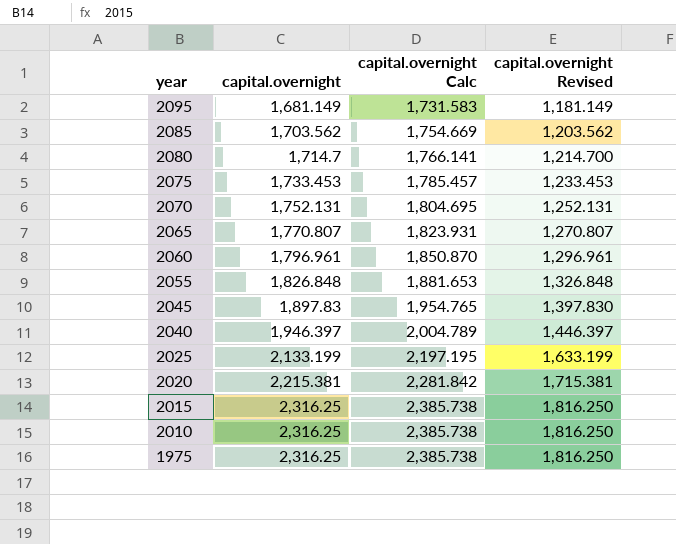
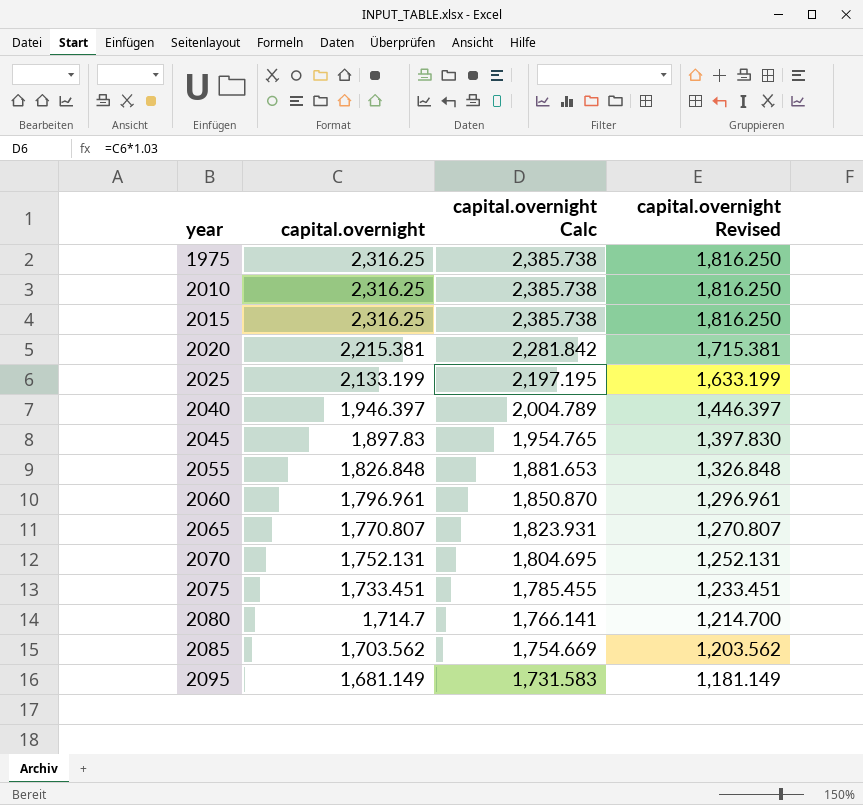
row order: year descending -> year ascending
2075 | capital.overnight: 1,733.453 -> 1,733.451
2075 | capital.overnight Calc: 1,785.457 -> 1,785.455
2075 | capital.overnight Revised: 1,233.453 -> 1,233.451

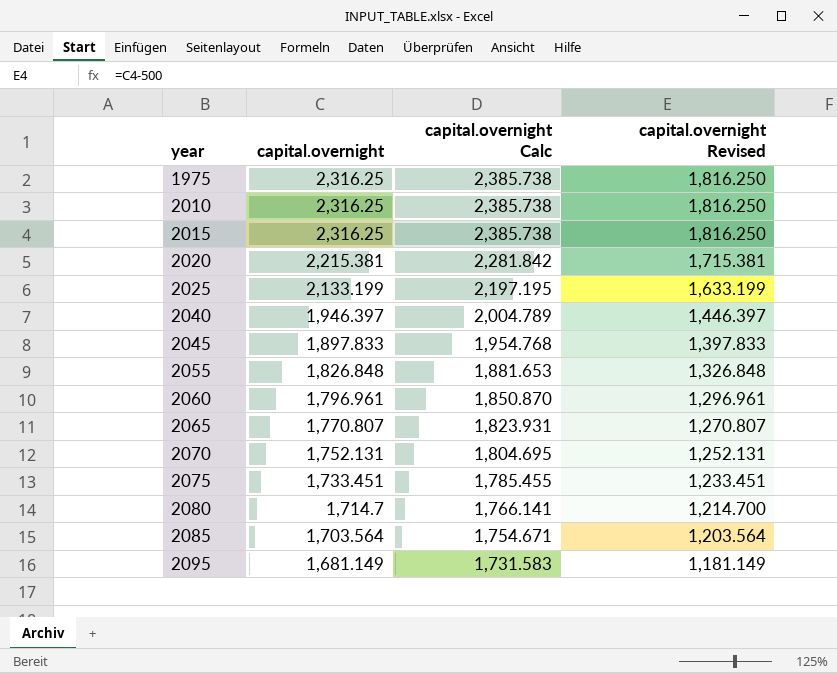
2045 | capital.overnight: 1,897.83 -> 1,897.833
2045 | capital.overnight Calc: 1,954.765 -> 1,954.768
2045 | capital.overnight Revised: 1,397.830 -> 1,397.833
2085 | capital.overnight: 1,703.562 -> 1,703.564
2085 | capital.overnight Calc: 1,754.669 -> 1,754.671
2085 | capital.overnight Revised: 1,203.562 -> 1,203.564

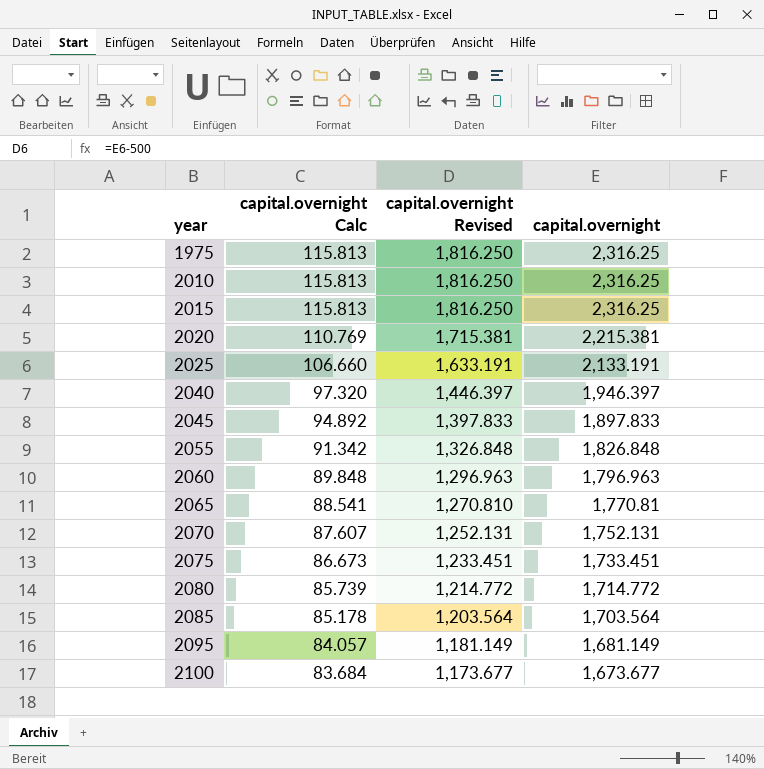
column capital.overnight Calc | formula: [capital.overnight] * 1.03 -> [capital.overnight] * 0.05
column capital.overnight | position: 2 -> 4
2025 | capital.overnight Revised: 1,633.199 -> 1,633.191
2025 | capital.overnight: 2,133.199 -> 2,133.191
2060 | capital.overnight Revised: 1,296.961 -> 1,296.963
2060 | capital.overnight: 1,796.961 -> 1,796.963
2065 | capital.overnight Revised: 1,270.807 -> 1,270.810
2065 | capital.overnight: 1,770.807 -> 1,770.81
2080 | capital.overnight Revised: 1,214.700 -> 1,214.772
2080 | capital.overnight: 1,714.7 -> 1,714.772
row 2100: none -> 83.684 | 1,173.677 | 1,673.677

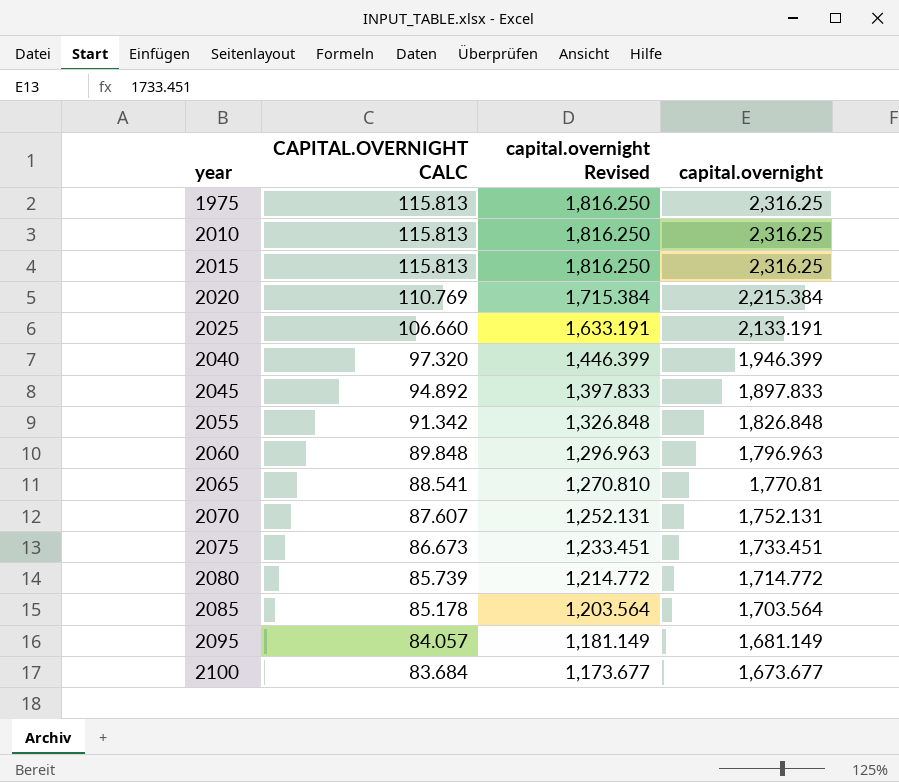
column name: capital.overnight Calc -> CAPITAL.OVERNIGHT CALC
2020 | capital.overnight Revised: 1,715.381 -> 1,715.384
2020 | capital.overnight: 2,215.381 -> 2,215.384
2040 | capital.overnight Revised: 1,446.397 -> 1,446.399
2040 | capital.overnight: 1,946.397 -> 1,946.399

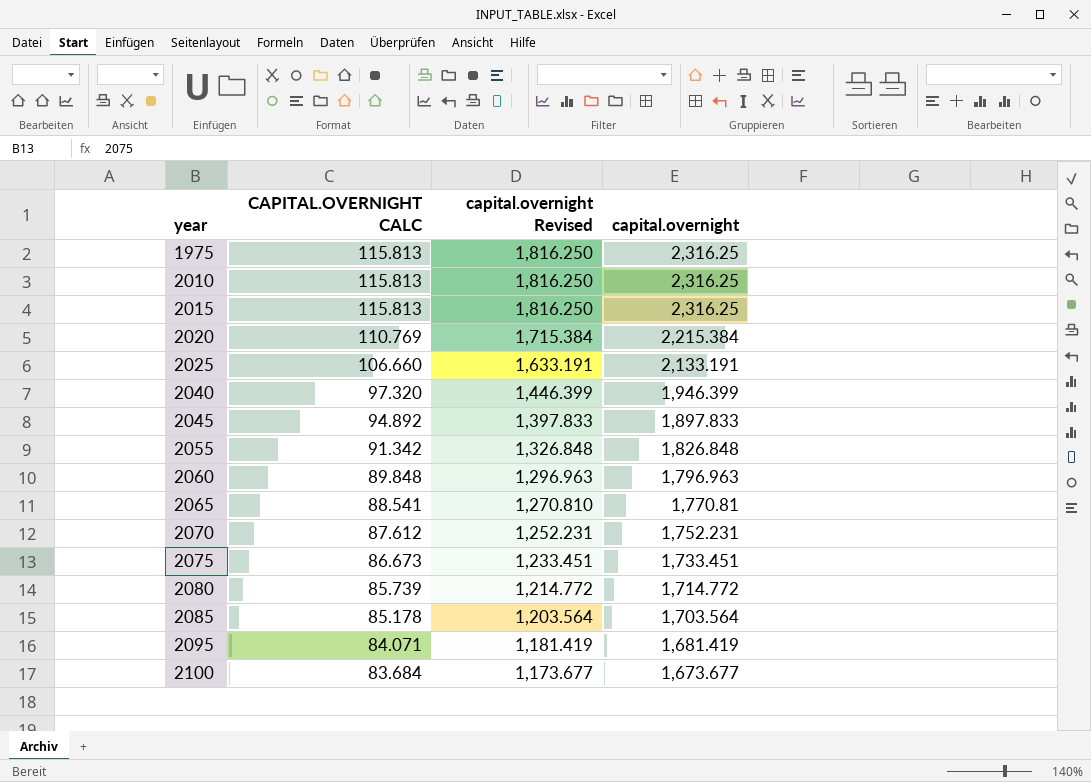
2070 | CAPITAL.OVERNIGHT CALC: 87.607 -> 87.612
2070 | capital.overnight Revised: 1,252.131 -> 1,252.231
2070 | capital.overnight: 1,752.131 -> 1,752.231
2095 | CAPITAL.OVERNIGHT CALC: 84.057 -> 84.071
2095 | capital.overnight Revised: 1,181.149 -> 1,181.419
2095 | capital.overnight: 1,681.149 -> 1,681.419

